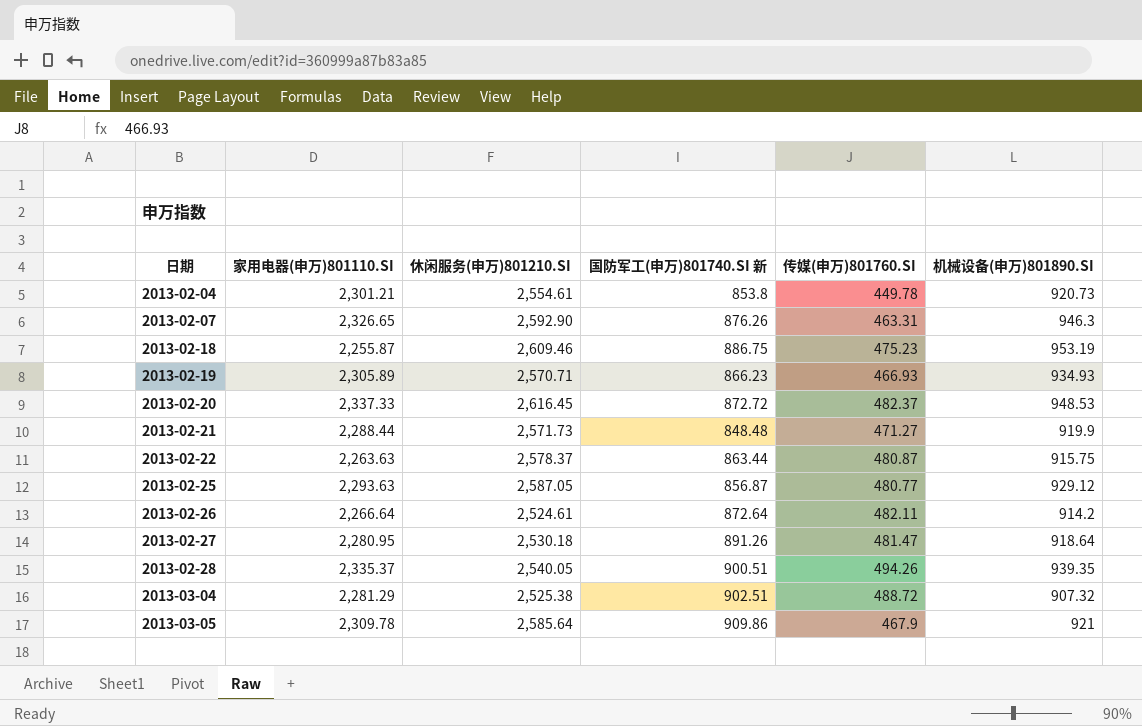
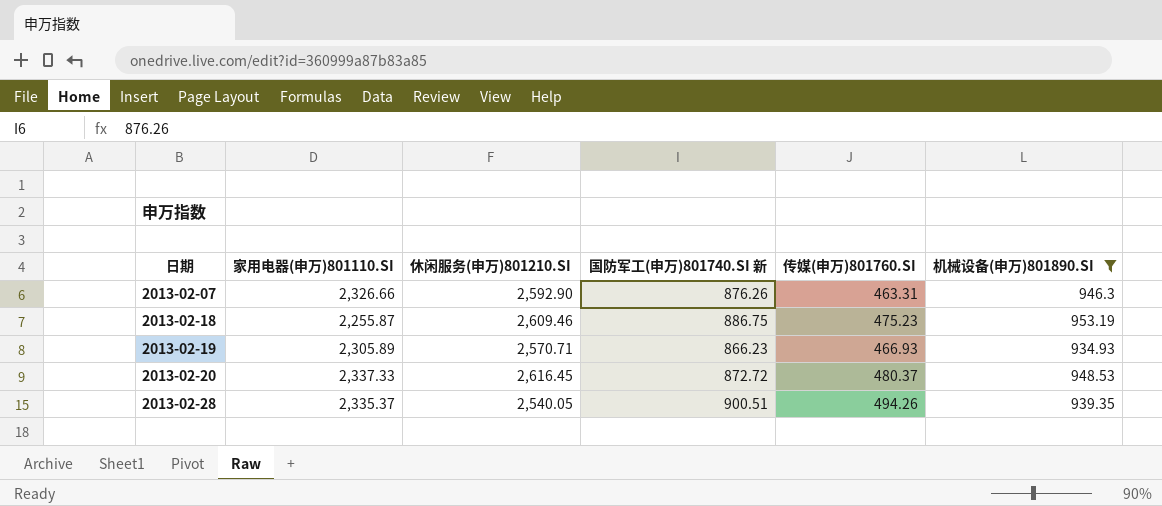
filter: none -> 机械设备(申万)801890.SI >= 934.93
2013-02-07 | 家用电器(申万)801110.SI: 2,326.65 -> 2,326.66
2013-02-20 | 传媒(申万)801760.SI: 482.37 -> 480.37

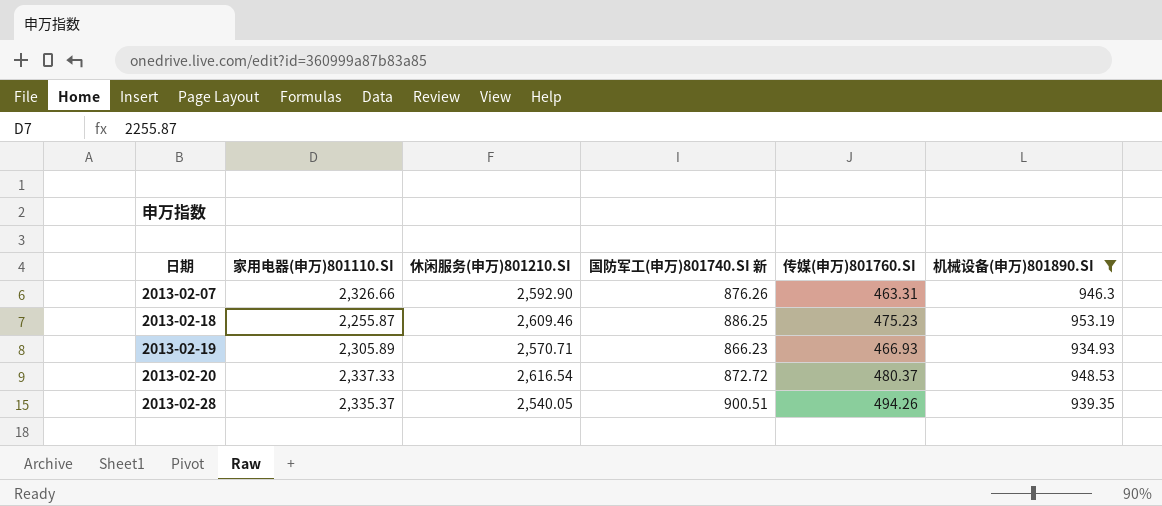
2013-02-18 | 国防军工(申万)801740.SI 新: 886.75 -> 886.25
2013-02-20 | 休闲服务(申万)801210.SI: 2,616.45 -> 2,616.54

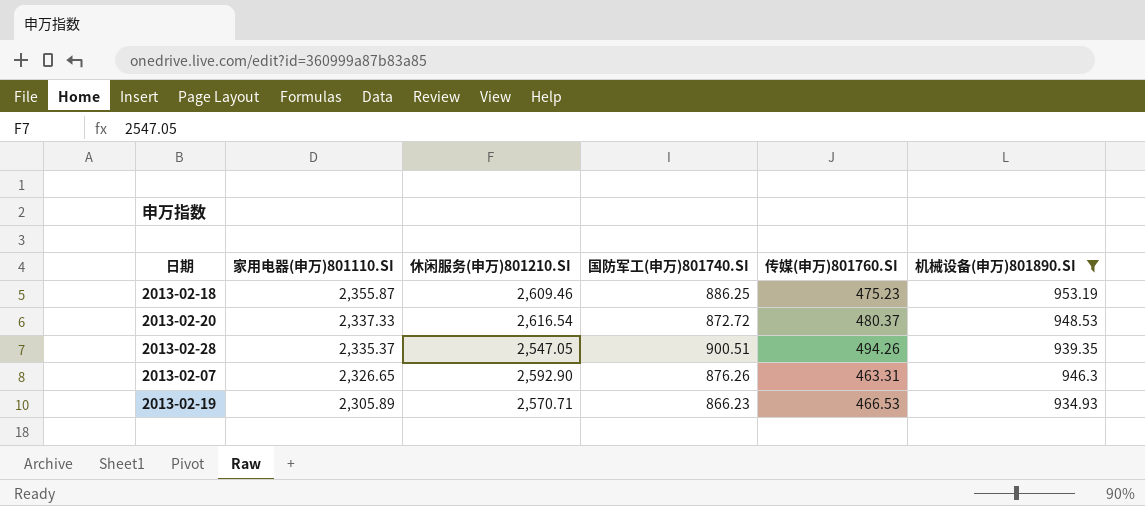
row order: 日期 ascending -> 家用电器(申万)801110.SI descending
column name: 国防军工(申万)801740.SI 新 -> 国防军工(申万)801740.SI
2013-02-18 | 家用电器(申万)801110.SI: 2,255.87 -> 2,355.87
2013-02-28 | 休闲服务(申万)801210.SI: 2,540.05 -> 2,547.05
2013-02-07 | 家用电器(申万)801110.SI: 2,326.66 -> 2,326.65
2013-02-19 | 传媒(申万)801760.SI: 466.93 -> 466.53

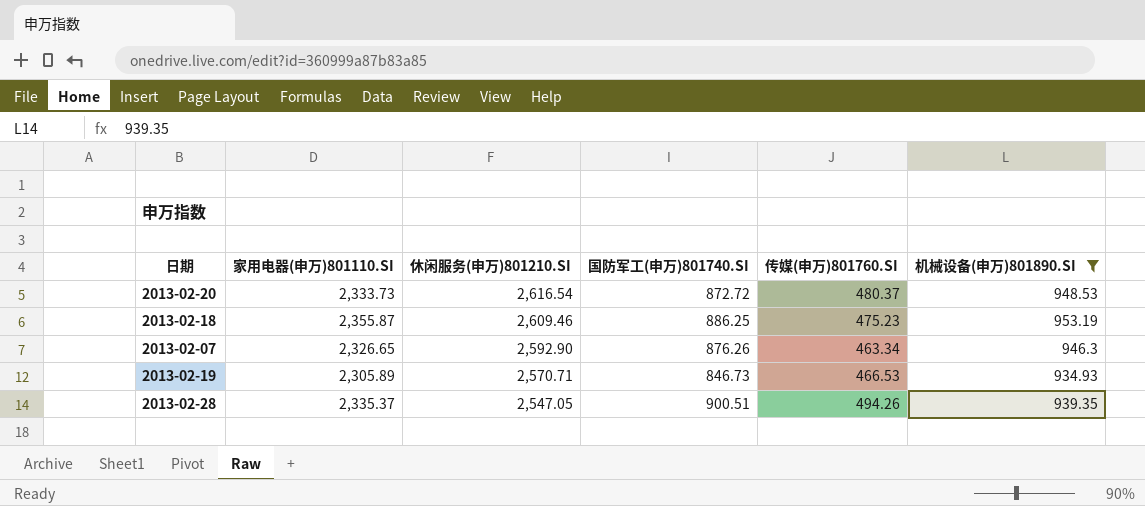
row order: 家用电器(申万)801110.SI descending -> 休闲服务(申万)801210.SI descending
2013-02-20 | 家用电器(申万)801110.SI: 2,337.33 -> 2,333.73
2013-02-07 | 传媒(申万)801760.SI: 463.31 -> 463.34
2013-02-19 | 国防军工(申万)801740.SI: 866.23 -> 846.73

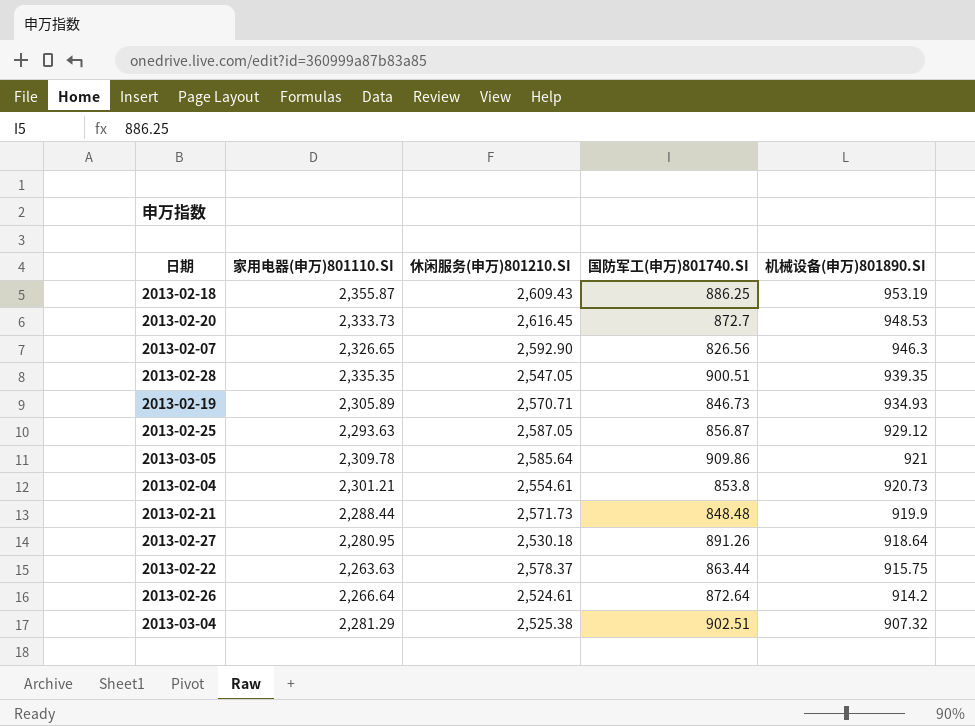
filter: 机械设备(申万)801890.SI >= 934.93 -> none
row order: 休闲服务(申万)801210.SI descending -> 机械设备(申万)801890.SI descending
column 传媒(申万)801760.SI | position: 5 -> none
2013-02-18 | 休闲服务(申万)801210.SI: 2,609.46 -> 2,609.43
2013-02-20 | 休闲服务(申万)801210.SI: 2,616.54 -> 2,616.45
2013-02-20 | 国防军工(申万)801740.SI: 872.72 -> 872.7
2013-02-07 | 国防军工(申万)801740.SI: 876.26 -> 826.56
2013-02-28 | 家用电器(申万)801110.SI: 2,335.37 -> 2,335.35

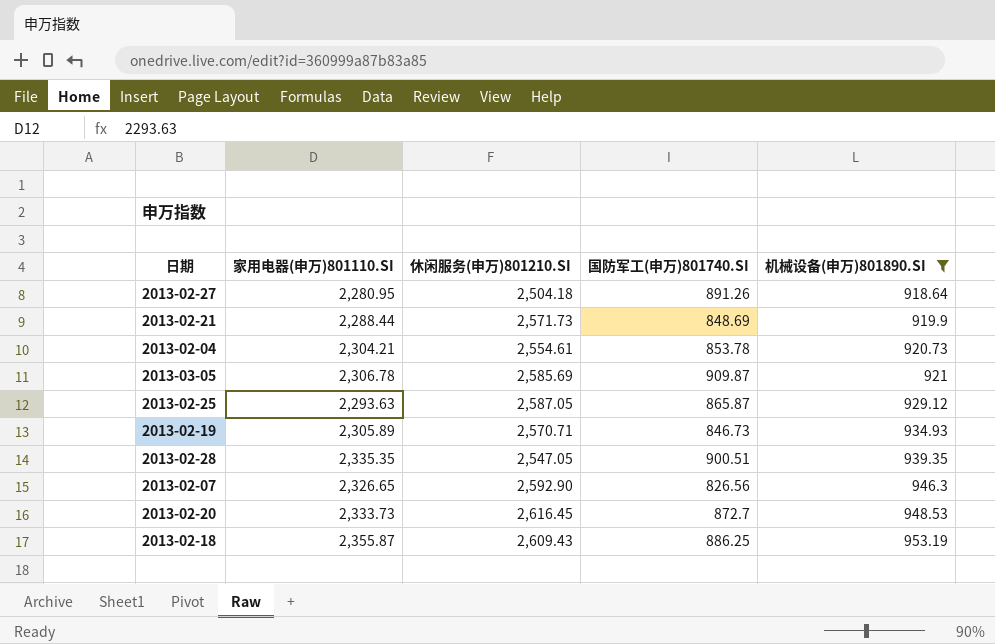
filter: none -> 机械设备(申万)801890.SI >= 918.64
row order: 机械设备(申万)801890.SI descending -> 机械设备(申万)801890.SI ascending
2013-02-27 | 休闲服务(申万)801210.SI: 2,530.18 -> 2,504.18
2013-02-21 | 国防军工(申万)801740.SI: 848.48 -> 848.69
2013-02-04 | 家用电器(申万)801110.SI: 2,301.21 -> 2,304.21
2013-02-04 | 国防军工(申万)801740.SI: 853.8 -> 853.78
2013-03-05 | 家用电器(申万)801110.SI: 2,309.78 -> 2,306.78
2013-03-05 | 休闲服务(申万)801210.SI: 2,585.64 -> 2,585.69
2013-03-05 | 国防军工(申万)801740.SI: 909.86 -> 909.87
2013-02-25 | 国防军工(申万)801740.SI: 856.87 -> 865.87

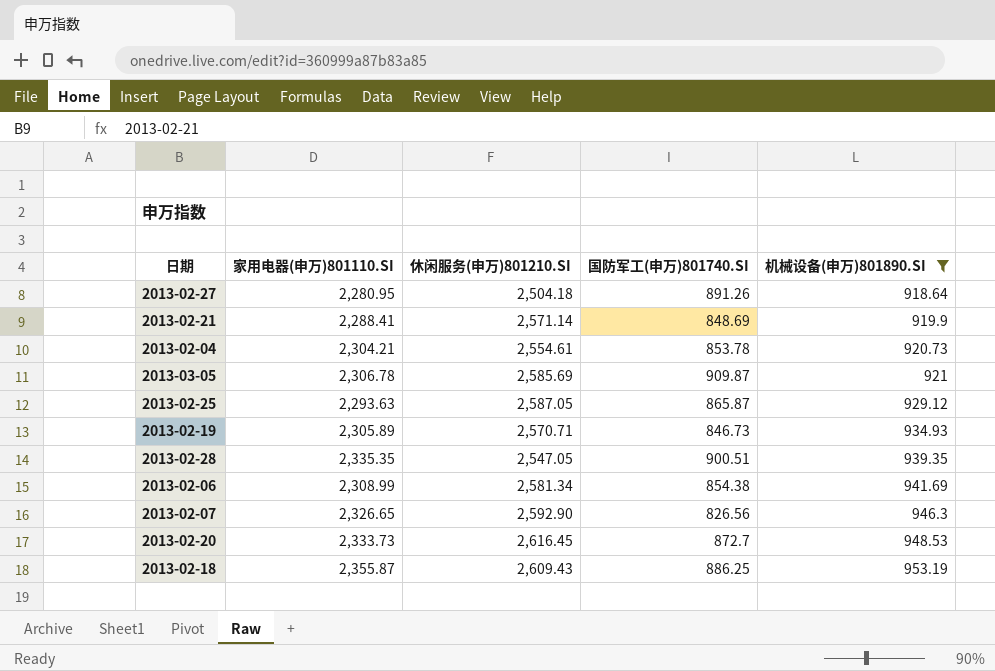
2013-02-21 | 家用电器(申万)801110.SI: 2,288.44 -> 2,288.41
2013-02-21 | 休闲服务(申万)801210.SI: 2,571.73 -> 2,571.14
row 2013-02-06: none -> 2,308.99 | 2,581.34 | 854.38 | 941.69

